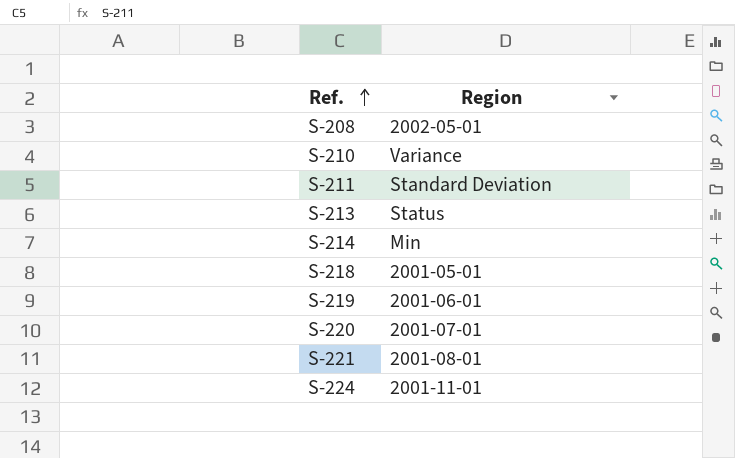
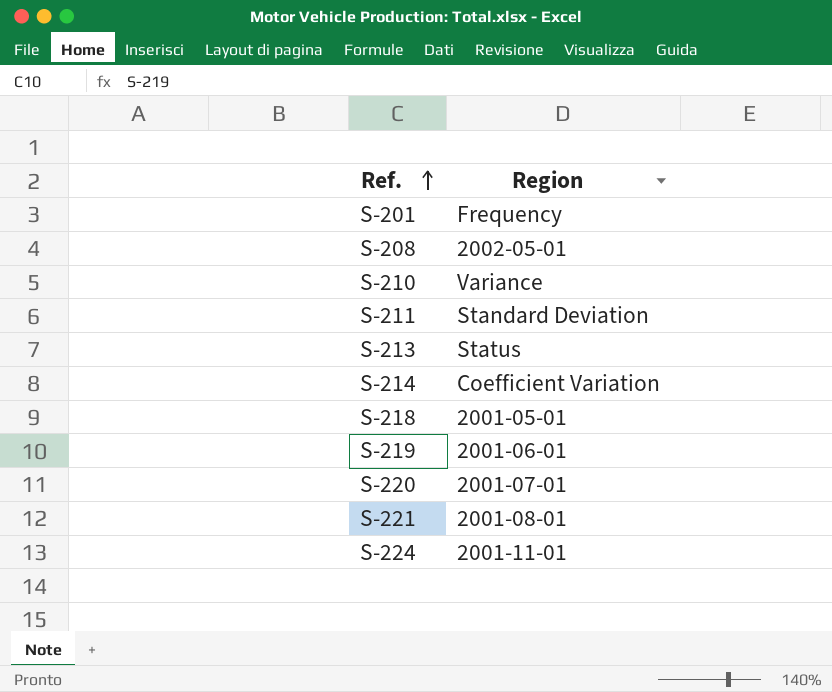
row S-201: none -> Frequency
S-214 | Region: Min -> Coefficient Variation

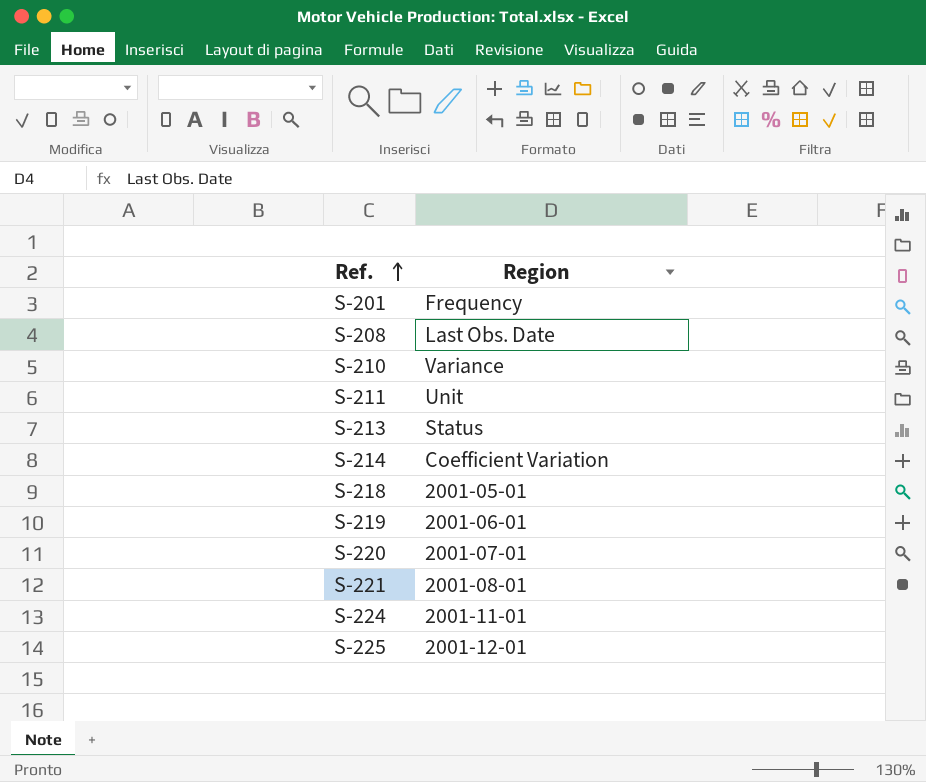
S-208 | Region: 2002-05-01 -> Last Obs. Date
S-211 | Region: Standard Deviation -> Unit
row S-225: none -> 2001-12-01

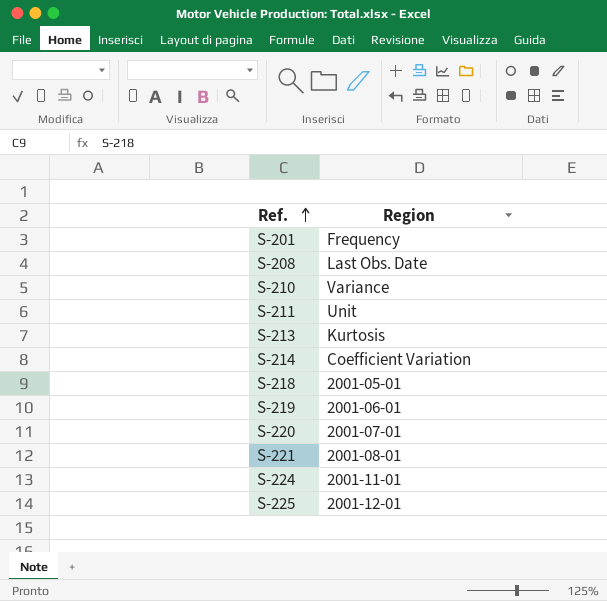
S-213 | Region: Status -> Kurtosis

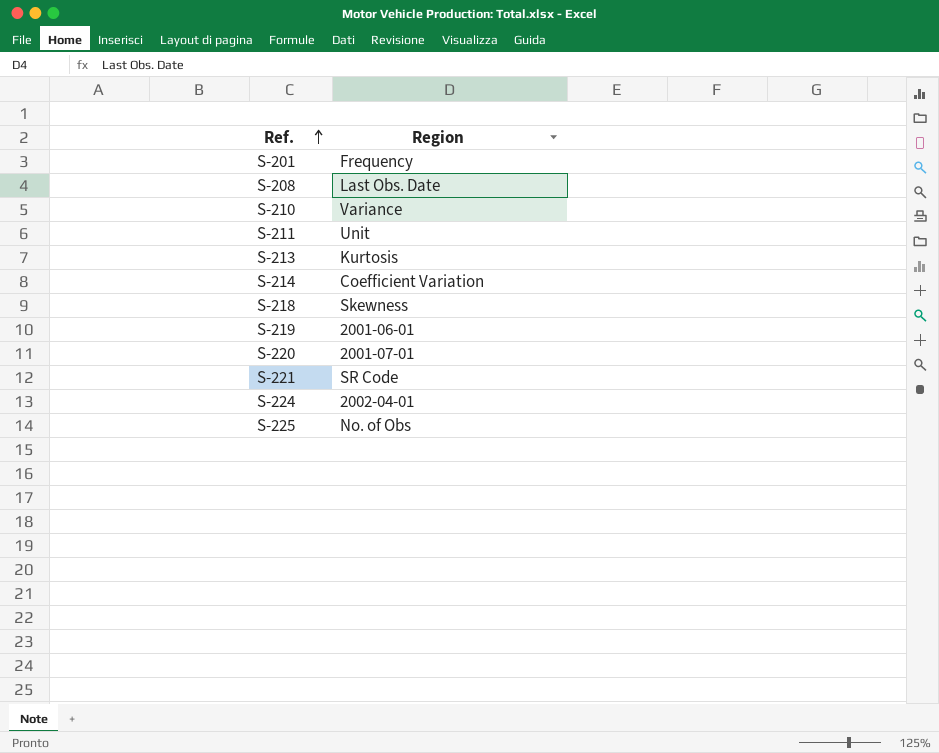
S-218 | Region: 2001-05-01 -> Skewness
S-221 | Region: 2001-08-01 -> SR Code
S-224 | Region: 2001-11-01 -> 2002-04-01
S-225 | Region: 2001-12-01 -> No. of Obs

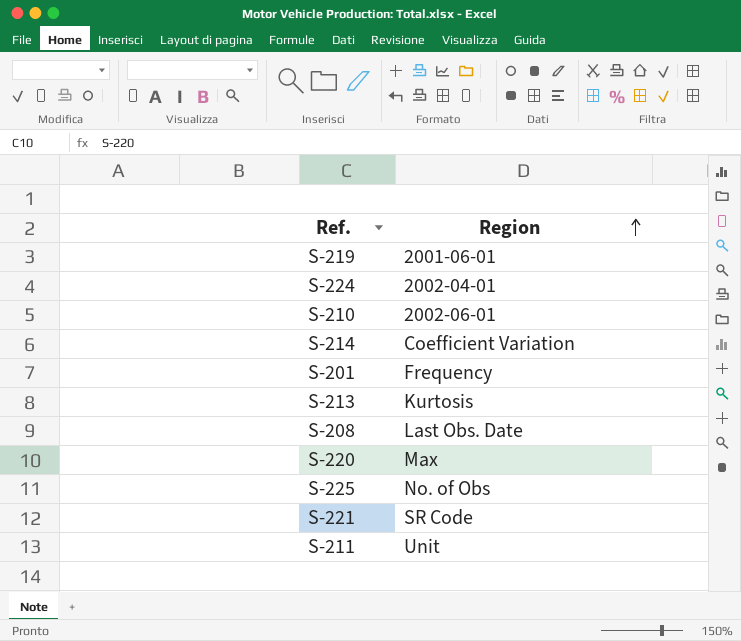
row order: Ref. ascending -> Region ascending
row S-218: Skewness -> none
S-210 | Region: Variance -> 2002-06-01
S-220 | Region: 2001-07-01 -> Max

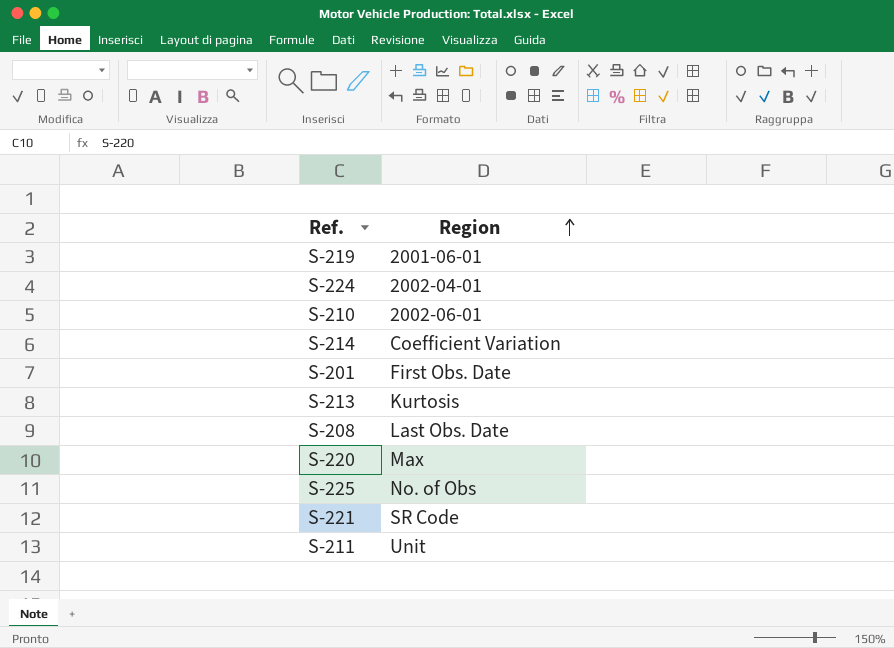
S-201 | Region: Frequency -> First Obs. Date

